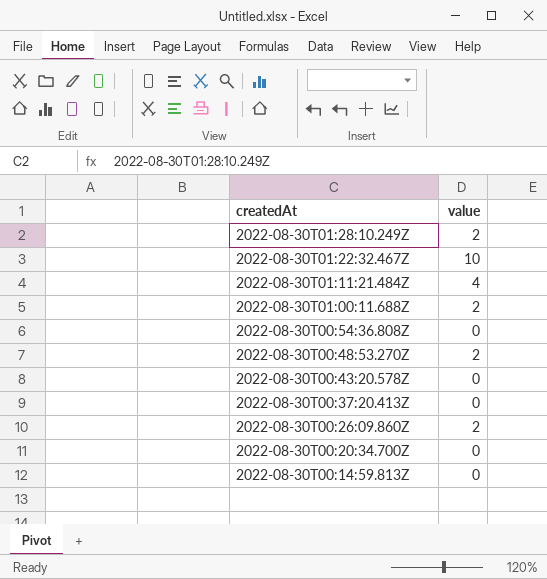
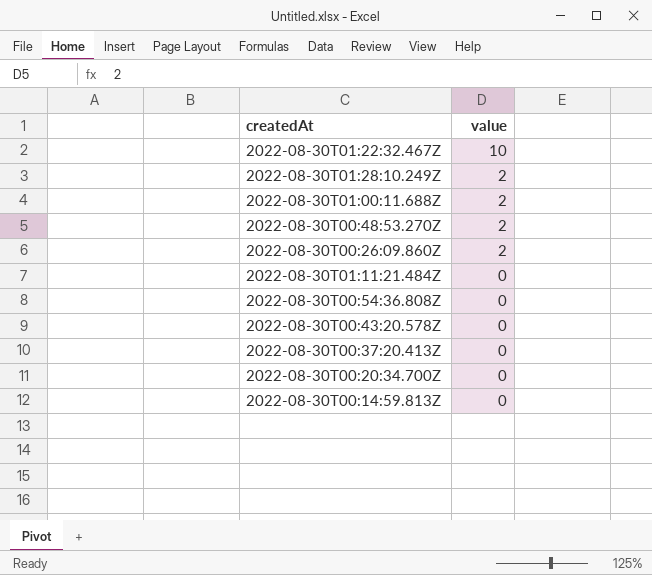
row order: createdAt descending -> value descending
2022-08-30T01:11:21.484Z | value: 4 -> 0

